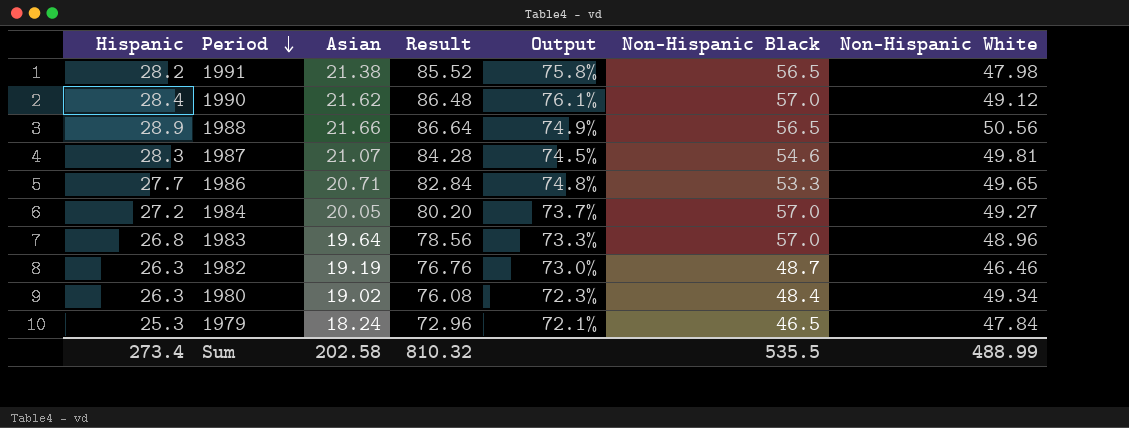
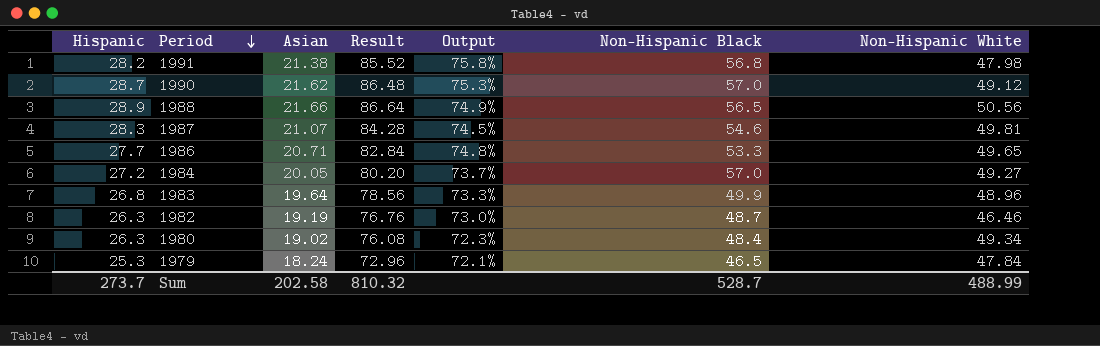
1991 | Non-Hispanic Black: 56.5 -> 56.8
1990 | Hispanic: 28.4 -> 28.7
1990 | Output: 76.1% -> 75.3%
1983 | Non-Hispanic Black: 57.0 -> 49.9
Sum | Hispanic: 273.4 -> 273.7
Sum | Non-Hispanic Black: 535.5 -> 528.7

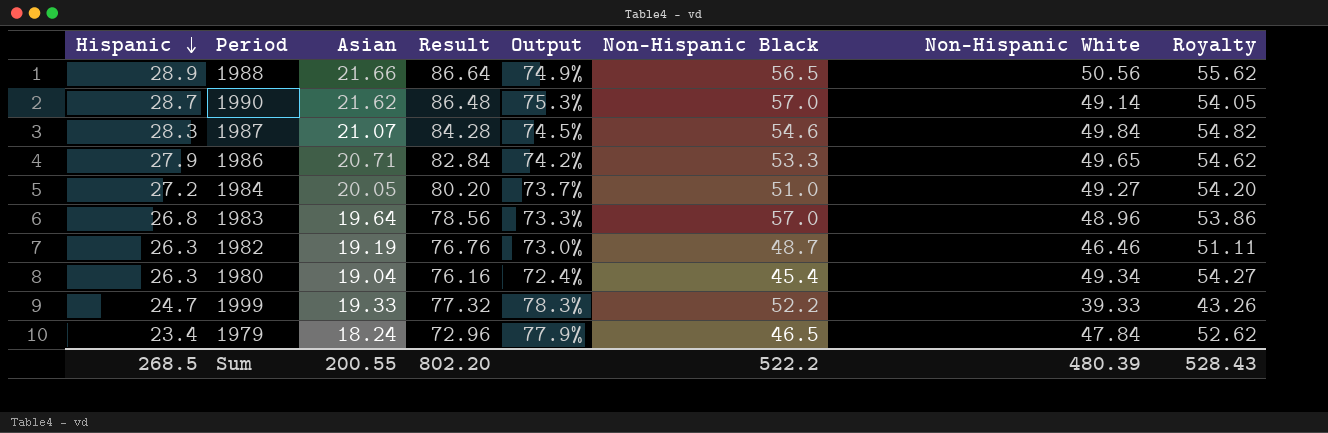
row order: Period descending -> Hispanic descending
column Royalty | formula: none -> [Non-Hispanic White] * 1.1
row 1991: 28.2 | 21.38 | 85.52 | 75.8% | 56.8 | 47.98 -> none
1990 | Non-Hispanic White: 49.12 -> 49.14
1987 | Non-Hispanic White: 49.81 -> 49.84
1986 | Hispanic: 27.7 -> 27.9
1986 | Output: 74.8% -> 74.2%
1984 | Non-Hispanic Black: 57.0 -> 51.0
1983 | Non-Hispanic Black: 49.9 -> 57.0
1980 | Asian: 19.02 -> 19.04
1980 | Result: 76.08 -> 76.16
1980 | Output: 72.3% -> 72.4%
1980 | Non-Hispanic Black: 48.4 -> 45.4
row 1999: none -> 24.7 | 19.33 | 77.32 | 78.3% | 52.2 | 39.33 | 43.26
1979 | Hispanic: 25.3 -> 23.4
1979 | Output: 72.1% -> 77.9%
Sum | Hispanic: 273.7 -> 268.5
Sum | Asian: 202.58 -> 200.55
Sum | Result: 810.32 -> 802.20
Sum | Non-Hispanic Black: 528.7 -> 522.2
Sum | Non-Hispanic White: 488.99 -> 480.39

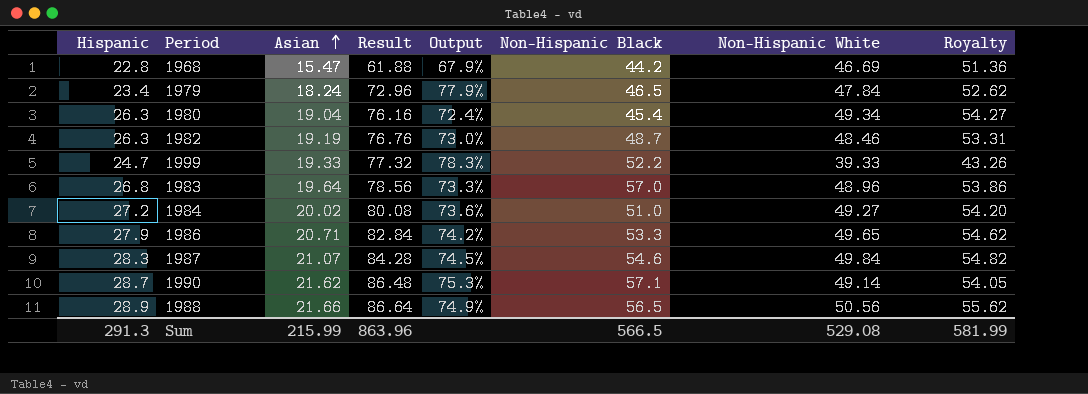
row order: Hispanic descending -> Asian ascending
row 1968: none -> 22.8 | 15.47 | 61.88 | 67.9% | 44.2 | 46.69 | 51.36
1982 | Non-Hispanic White: 46.46 -> 48.46
1982 | Royalty: 51.11 -> 53.31
1984 | Asian: 20.05 -> 20.02
1984 | Result: 80.20 -> 80.08
1984 | Output: 73.7% -> 73.6%
1990 | Non-Hispanic Black: 57.0 -> 57.1
Sum | Hispanic: 268.5 -> 291.3
Sum | Asian: 200.55 -> 215.99
Sum | Result: 802.20 -> 863.96
Sum | Non-Hispanic Black: 522.2 -> 566.5
Sum | Non-Hispanic White: 480.39 -> 529.08
Sum | Royalty: 528.43 -> 581.99

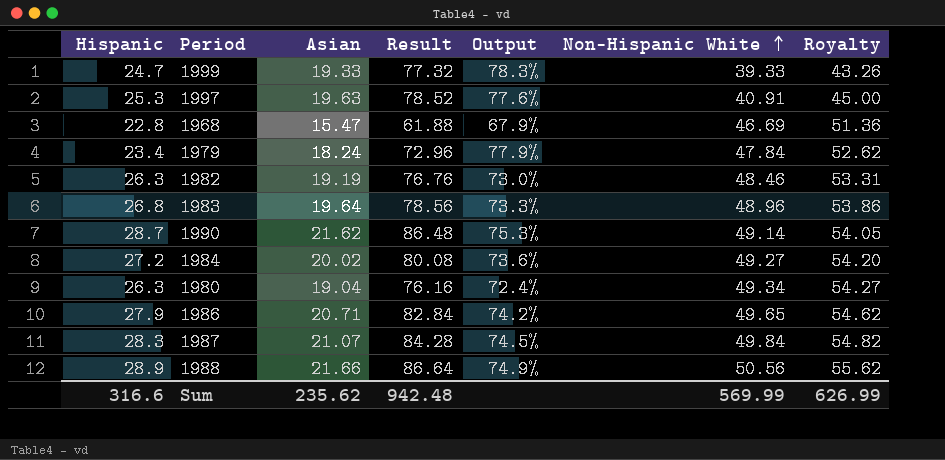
row order: Asian ascending -> Non-Hispanic White ascending
column Non-Hispanic Black | position: 6 -> none
row 1997: none -> 25.3 | 19.63 | 78.52 | 77.6% | 40.91 | 45.00
Sum | Hispanic: 291.3 -> 316.6
Sum | Asian: 215.99 -> 235.62
Sum | Result: 863.96 -> 942.48
Sum | Non-Hispanic White: 529.08 -> 569.99
Sum | Royalty: 581.99 -> 626.99

